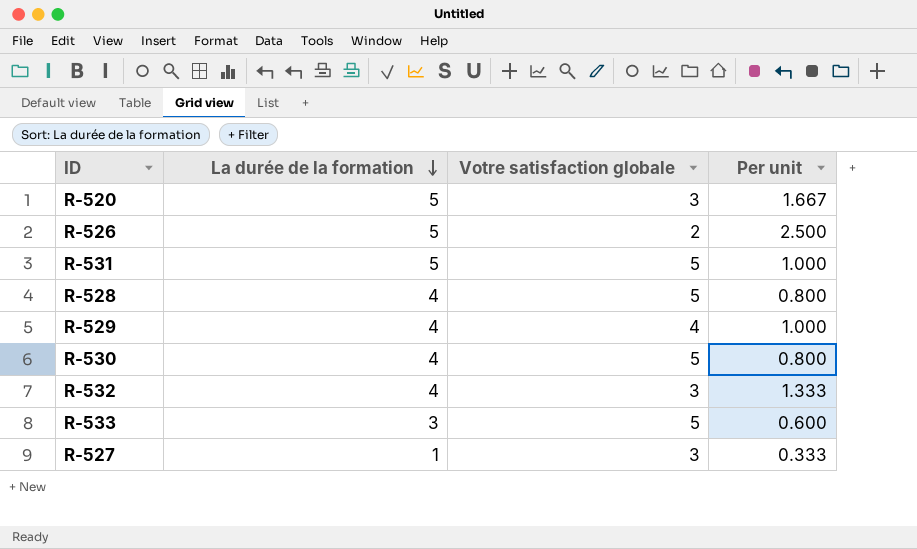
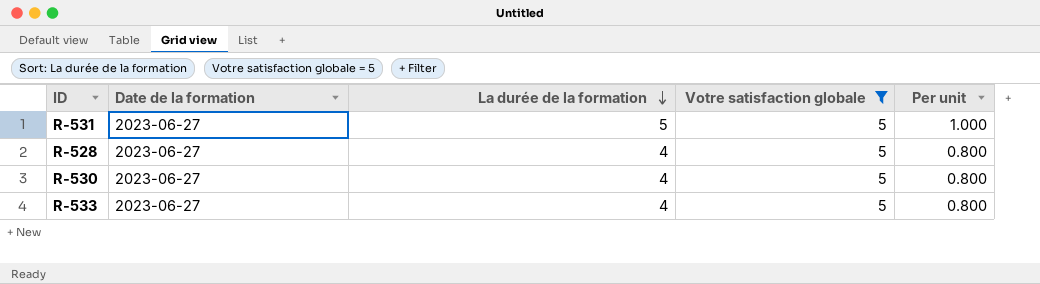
filter: none -> Votre satisfaction globale = 5
column Date de la formation | position: none -> 2
R-533 | La durée de la formation: 3 -> 4
R-533 | Per unit: 0.600 -> 0.800

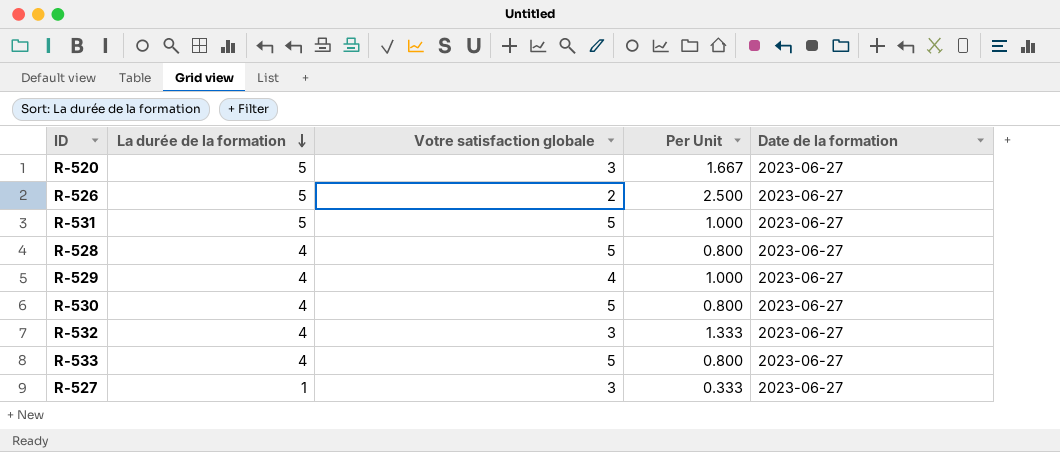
filter: Votre satisfaction globale = 5 -> none
column name: Per unit -> Per Unit
column Date de la formation | position: 2 -> 5

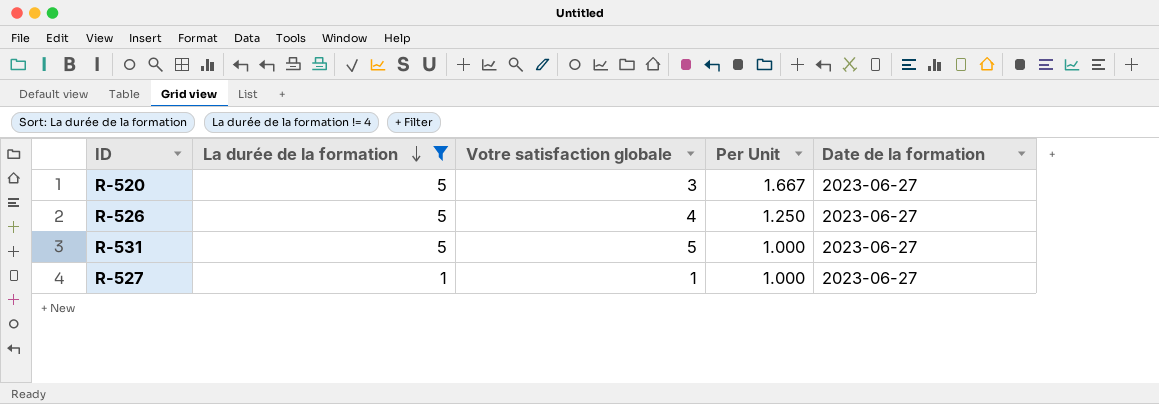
filter: none -> La durée de la formation != 4
R-526 | Votre satisfaction globale: 2 -> 4
R-526 | Per Unit: 2.500 -> 1.250
R-527 | Votre satisfaction globale: 3 -> 1
R-527 | Per Unit: 0.333 -> 1.000

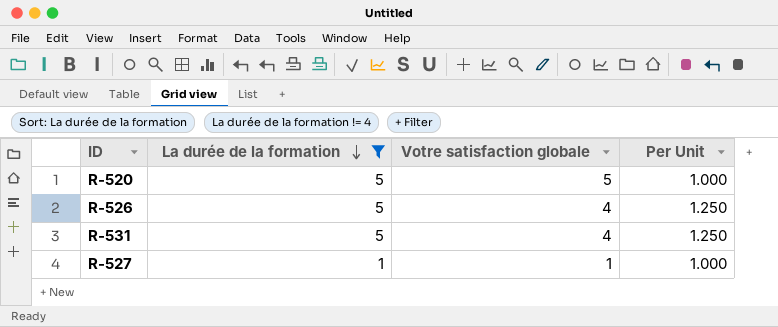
column Date de la formation | position: 5 -> none
R-520 | Votre satisfaction globale: 3 -> 5
R-520 | Per Unit: 1.667 -> 1.000
R-531 | Votre satisfaction globale: 5 -> 4
R-531 | Per Unit: 1.000 -> 1.250

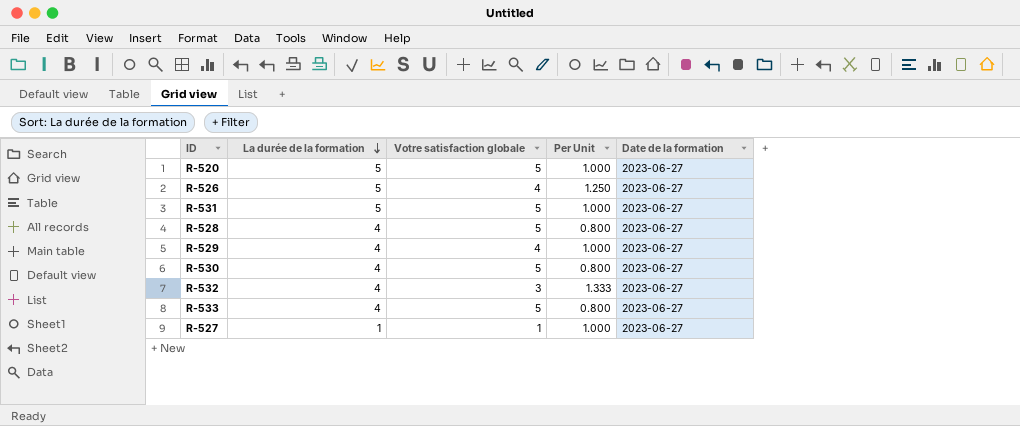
filter: La durée de la formation != 4 -> none
column Date de la formation | position: none -> 5
R-531 | Votre satisfaction globale: 4 -> 5
R-531 | Per Unit: 1.250 -> 1.000

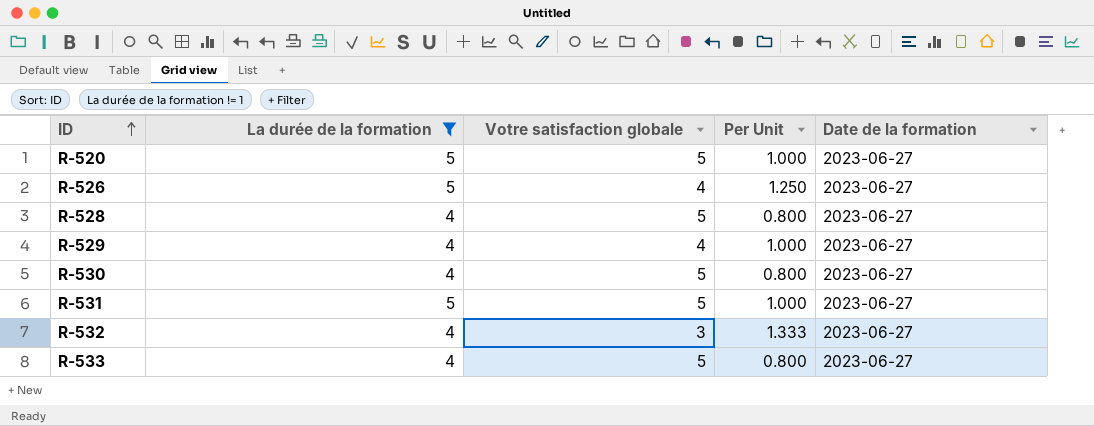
filter: none -> La durée de la formation != 1
row order: La durée de la formation descending -> ID ascending

